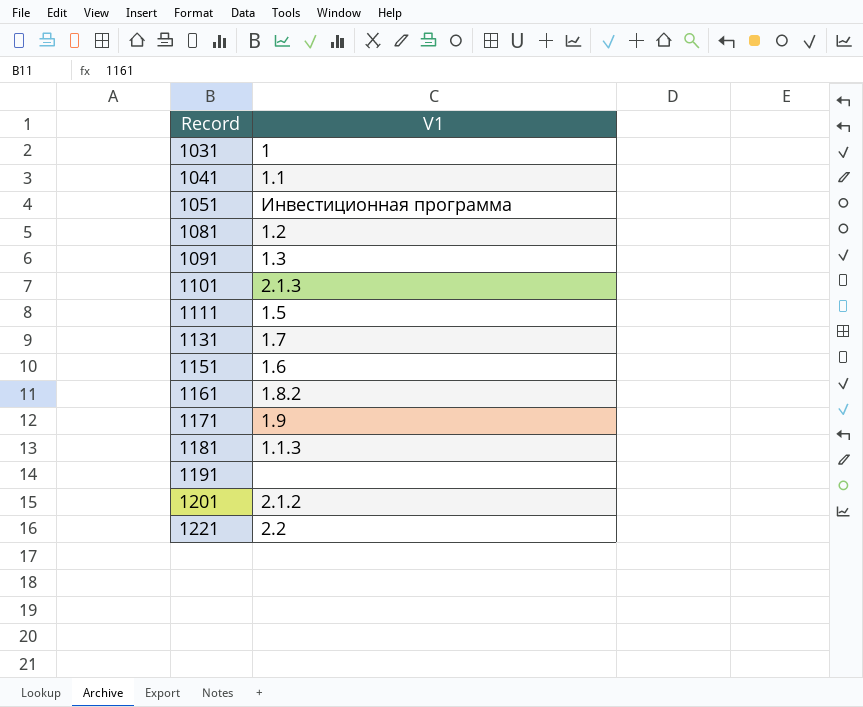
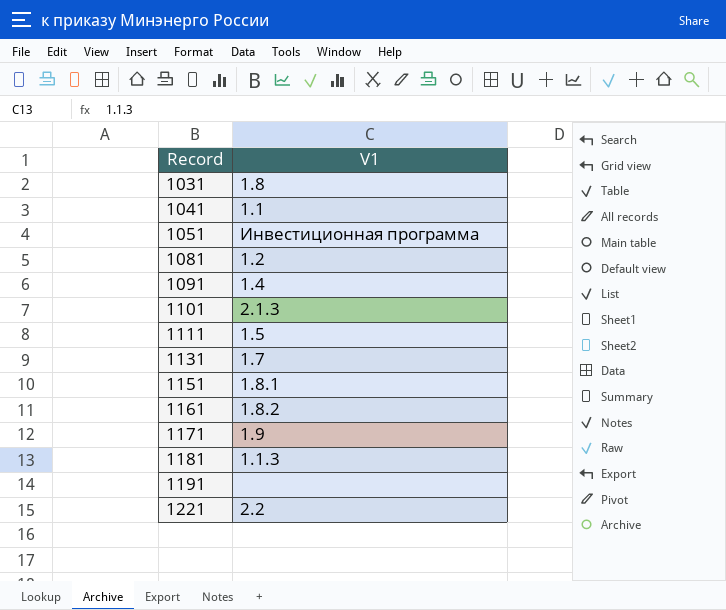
row 1201: 2.1.2 -> none
1031 | V1: 1 -> 1.8
1091 | V1: 1.3 -> 1.4
1151 | V1: 1.6 -> 1.8.1

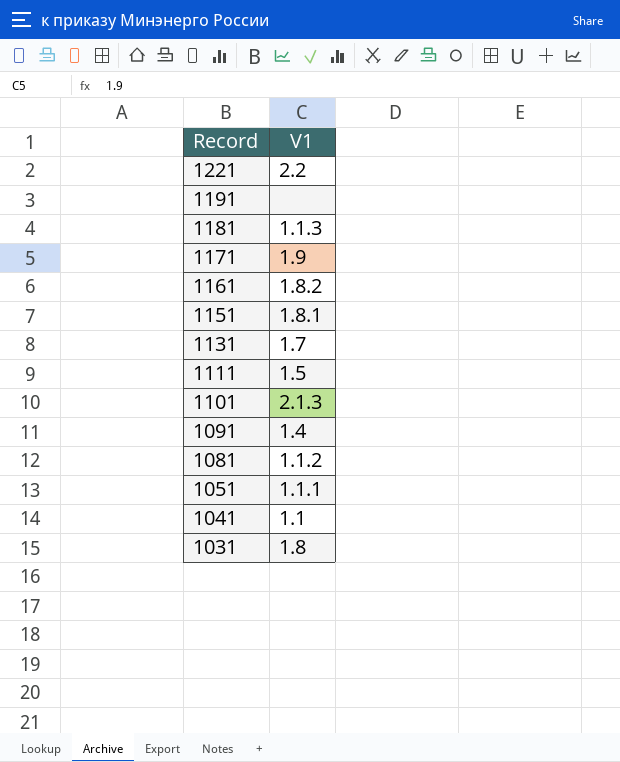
row order: Record ascending -> Record descending
1081 | V1: 1.2 -> 1.1.2
1051 | V1: Инвестиционная программа -> 1.1.1

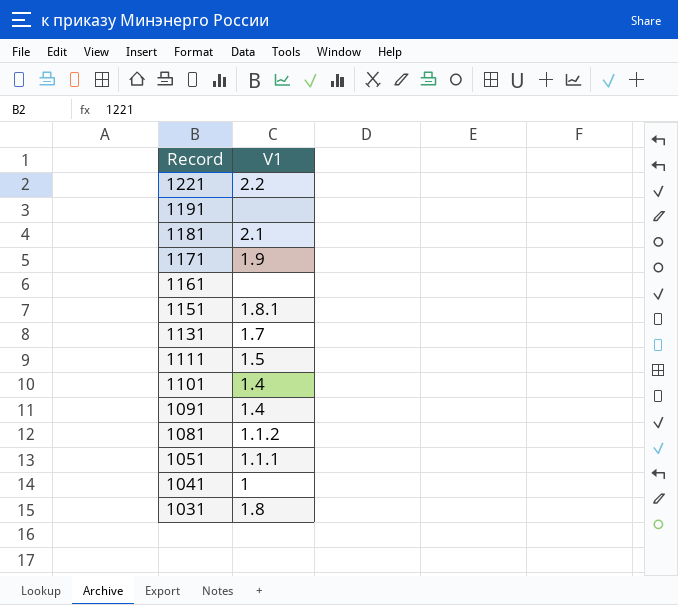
1181 | V1: 1.1.3 -> 2.1
1161 | V1: 1.8.2 -> none
1101 | V1: 2.1.3 -> 1.4
1041 | V1: 1.1 -> 1

